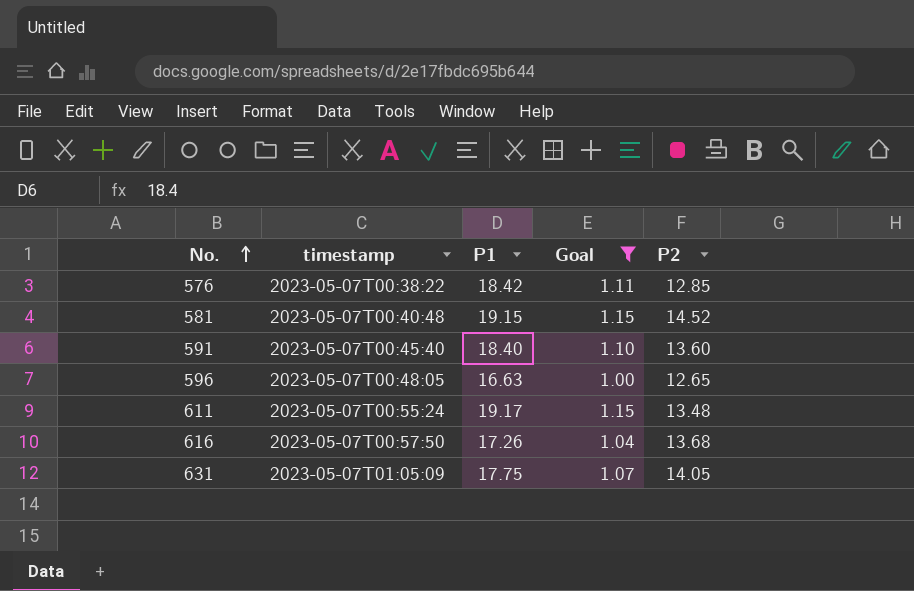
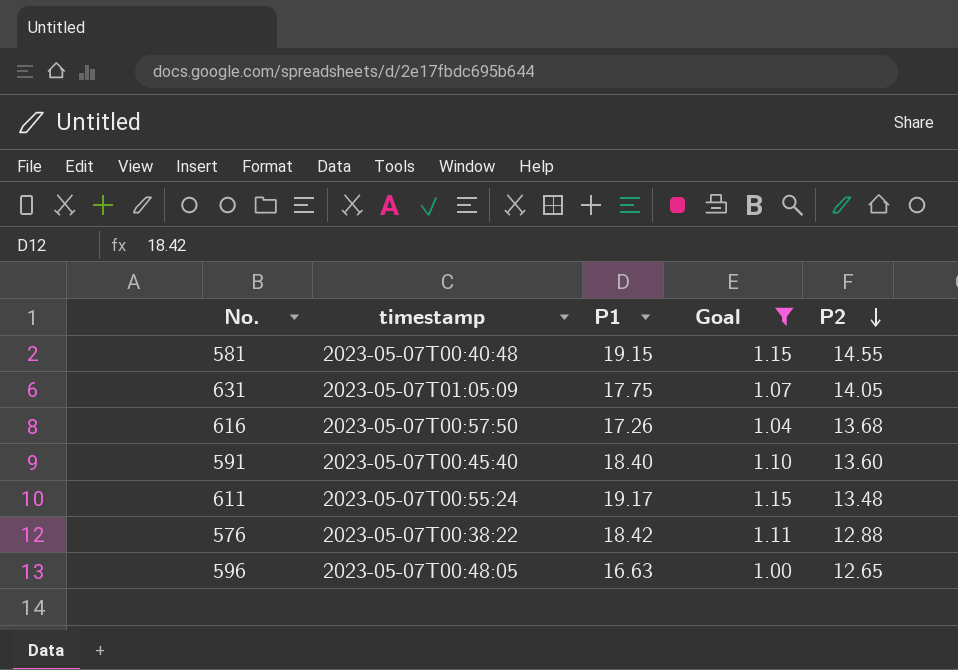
row order: No. ascending -> P2 descending
581 | P2: 14.52 -> 14.55
576 | P2: 12.85 -> 12.88

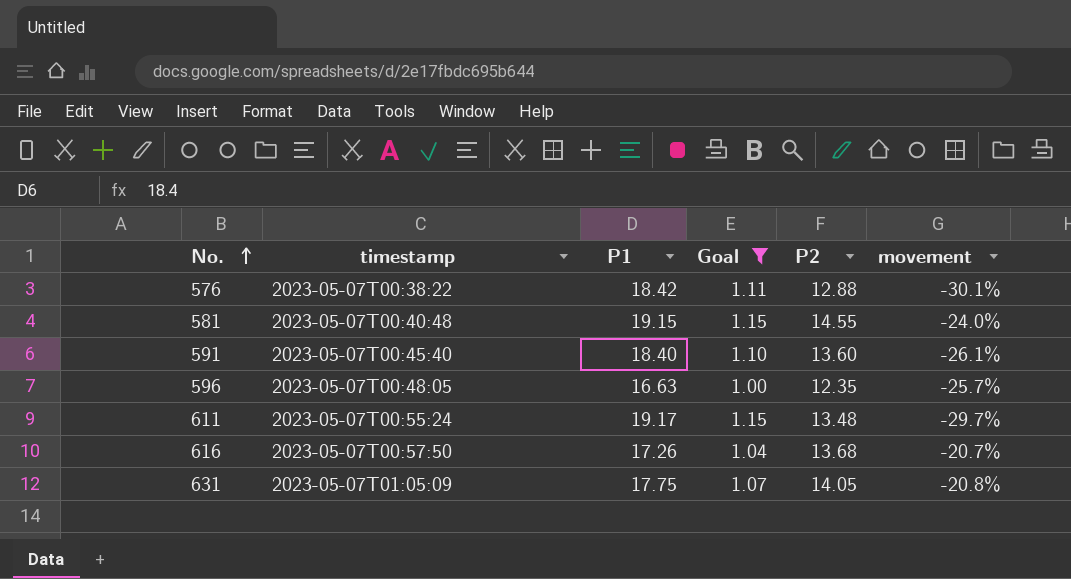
row order: P2 descending -> No. ascending
column movement | formula: none -> ([P2] - [P1]) / [P1]
596 | P2: 12.65 -> 12.35

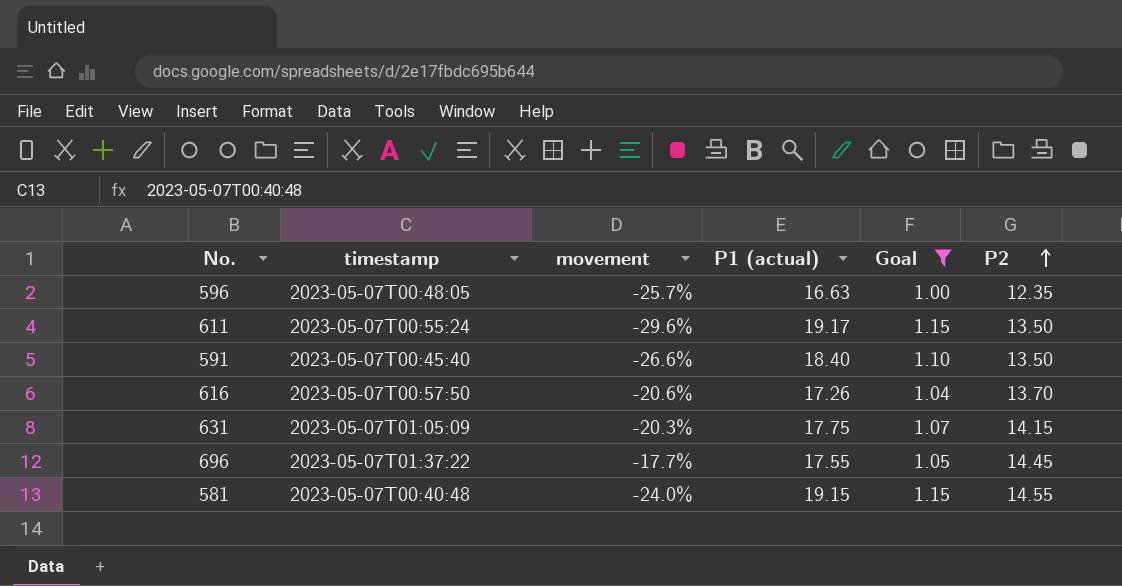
row order: No. ascending -> P2 ascending
column movement | position: 6 -> 3
column name: P1 -> P1 (actual)
row 576: 2023-05-07T00:38:22 | 18.42 | 1.11 | 12.88 | -30.1% -> none
611 | movement: -29.7% -> -29.6%
611 | P2: 13.48 -> 13.50
591 | movement: -26.1% -> -26.6%
591 | P2: 13.60 -> 13.50
616 | movement: -20.7% -> -20.6%
616 | P2: 13.68 -> 13.70
631 | movement: -20.8% -> -20.3%
631 | P2: 14.05 -> 14.15
row 696: none -> 2023-05-07T01:37:22 | -17.7% | 17.55 | 1.05 | 14.45

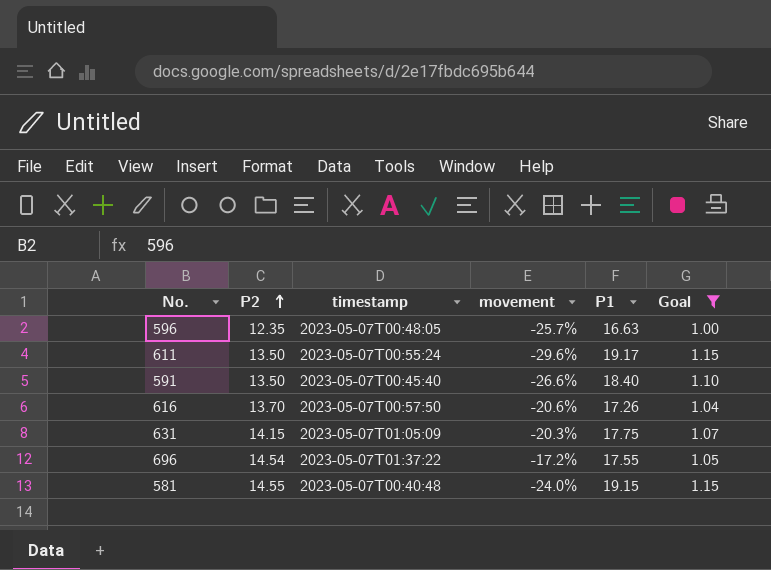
column P2 | position: 6 -> 2
column name: P1 (actual) -> P1
696 | P2: 14.45 -> 14.54
696 | movement: -17.7% -> -17.2%

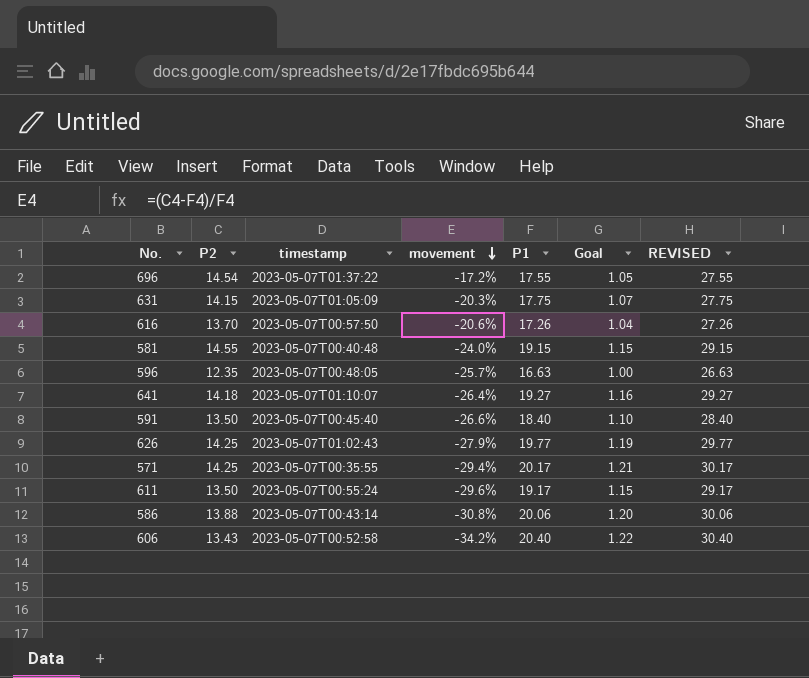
filter: Goal <= 1.15 -> none
row order: P2 ascending -> movement descending
column REVISED | formula: none -> [P1] + 10

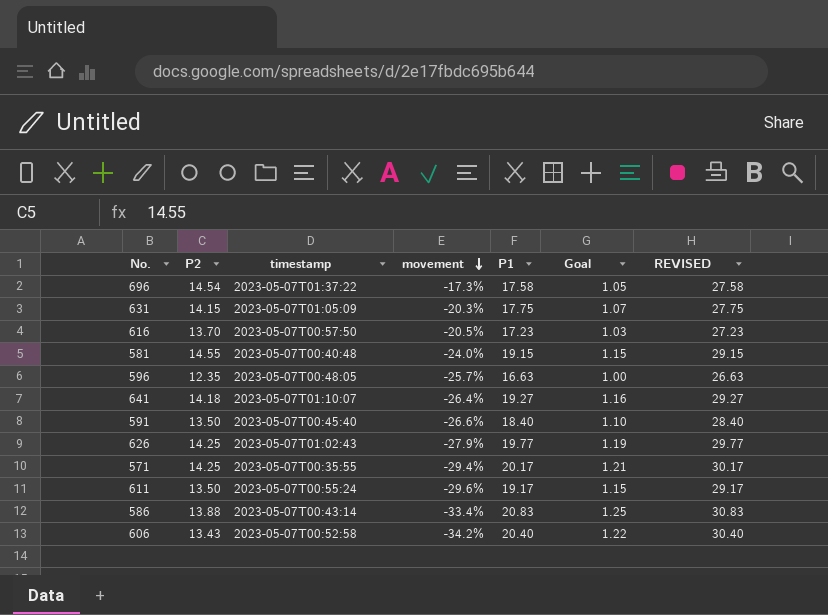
696 | movement: -17.2% -> -17.3%
696 | P1: 17.55 -> 17.58
696 | REVISED: 27.55 -> 27.58
616 | movement: -20.6% -> -20.5%
616 | P1: 17.26 -> 17.23
616 | Goal: 1.04 -> 1.03
616 | REVISED: 27.26 -> 27.23
586 | movement: -30.8% -> -33.4%
586 | P1: 20.06 -> 20.83
586 | Goal: 1.20 -> 1.25
586 | REVISED: 30.06 -> 30.83

